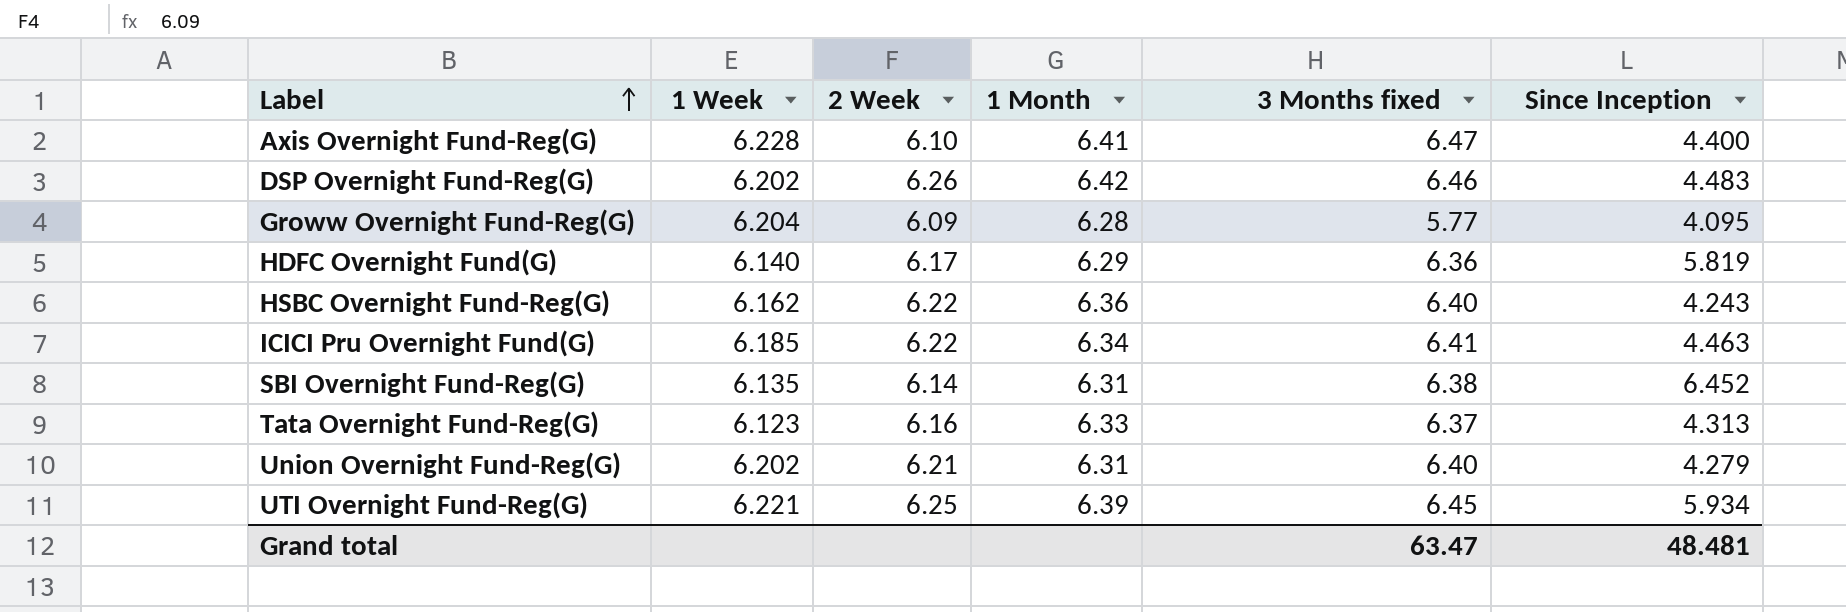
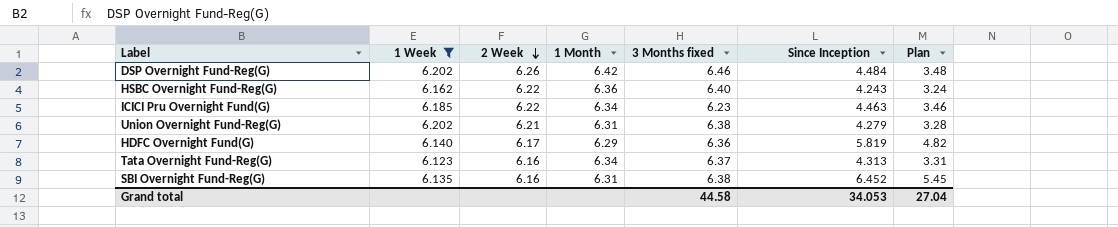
filter: none -> 1 Week <= 6.202
row order: Label ascending -> 2 Week descending
column Plan | formula: none -> [Since Inception] - 1
DSP Overnight Fund-Reg(G) | Since Inception: 4.483 -> 4.484
ICICI Pru Overnight Fund(G) | 3 Months fixed: 6.41 -> 6.23
Union Overnight Fund-Reg(G) | 3 Months fixed: 6.40 -> 6.38
Tata Overnight Fund-Reg(G) | 1 Month: 6.33 -> 6.34
SBI Overnight Fund-Reg(G) | 2 Week: 6.14 -> 6.16
Grand total | 3 Months fixed: 63.47 -> 44.58
Grand total | Since Inception: 48.481 -> 34.053

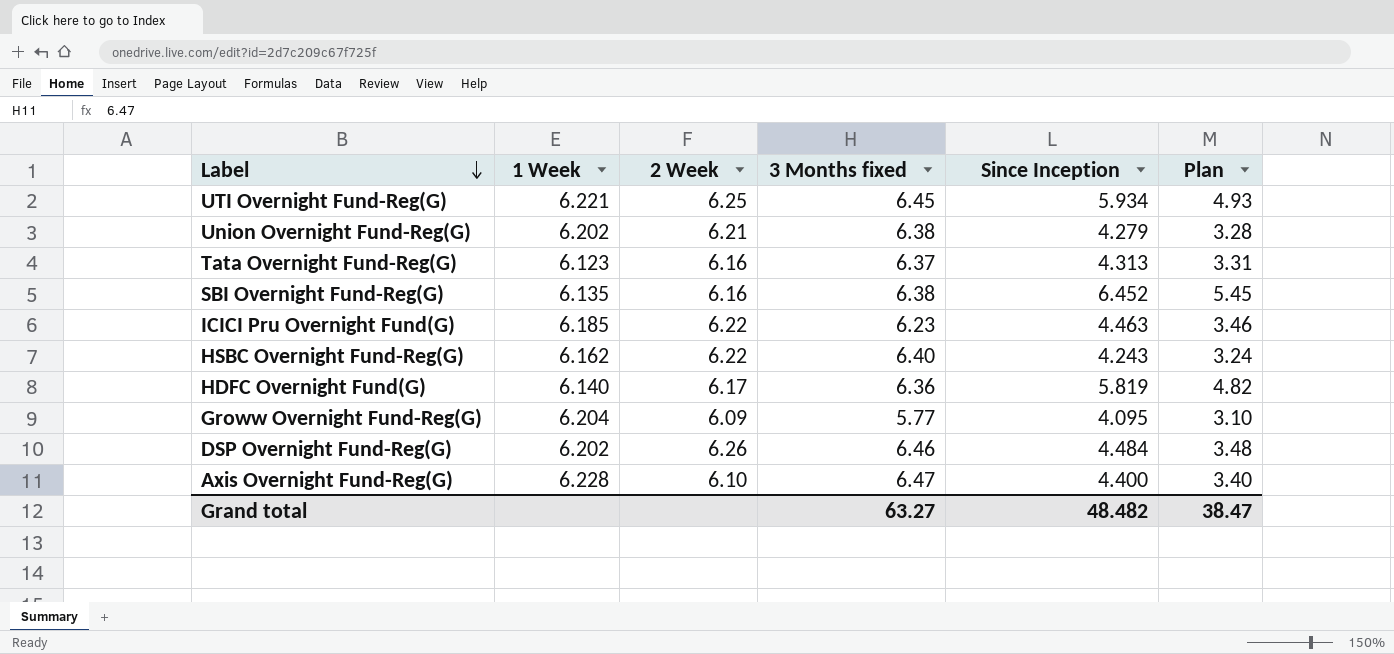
filter: 1 Week <= 6.202 -> none
row order: 2 Week descending -> Label descending
column 1 Month | position: 4 -> none
Grand total | 3 Months fixed: 44.58 -> 63.27
Grand total | Since Inception: 34.053 -> 48.482
Grand total | Plan: 27.04 -> 38.47

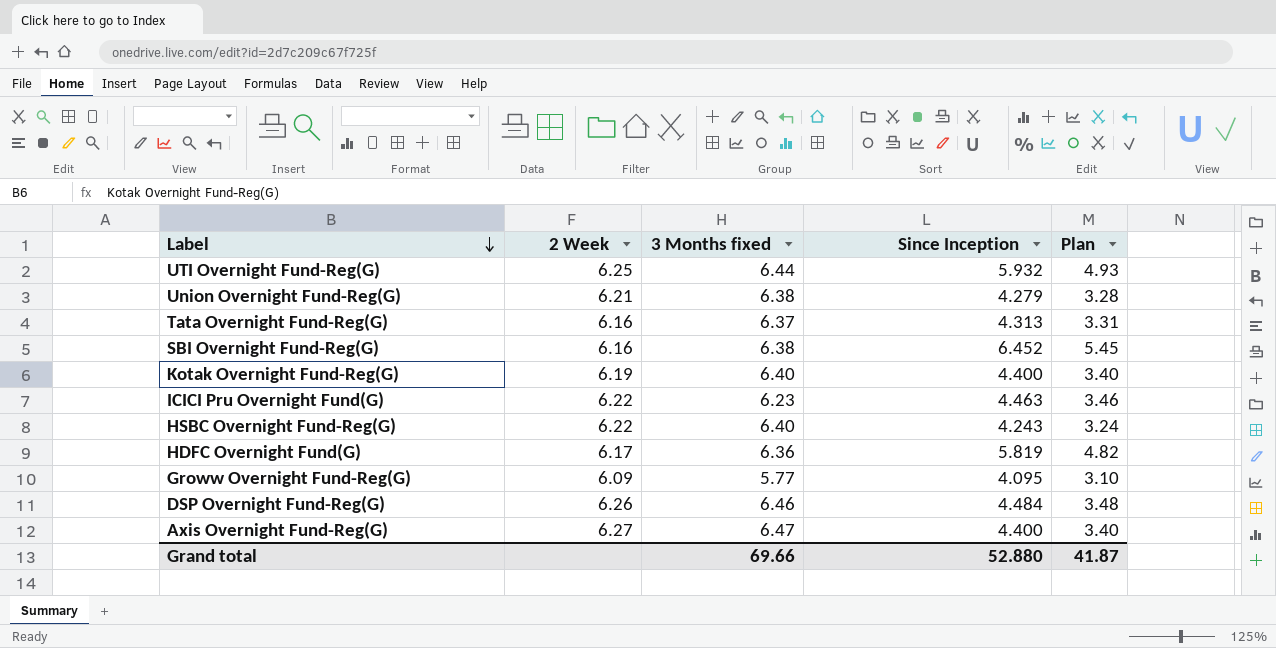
column 1 Week | position: 2 -> none
UTI Overnight Fund-Reg(G) | 3 Months fixed: 6.45 -> 6.44
UTI Overnight Fund-Reg(G) | Since Inception: 5.934 -> 5.932
row Kotak Overnight Fund-Reg(G): none -> 6.19 | 6.40 | 4.400 | 3.40
Axis Overnight Fund-Reg(G) | 2 Week: 6.10 -> 6.27
Grand total | 3 Months fixed: 63.27 -> 69.66
Grand total | Since Inception: 48.482 -> 52.880
Grand total | Plan: 38.47 -> 41.87

